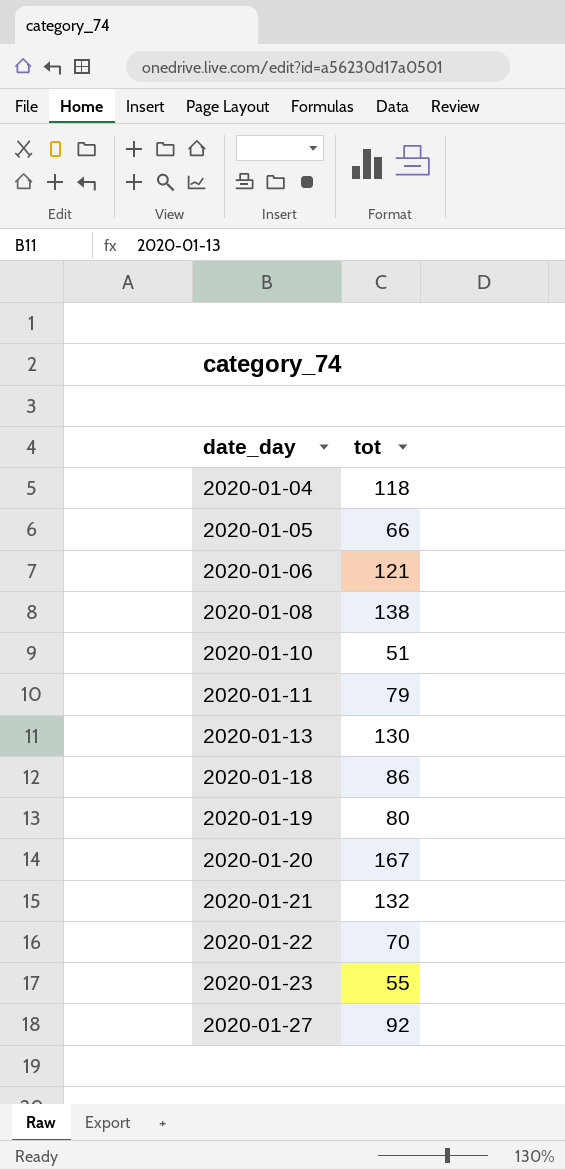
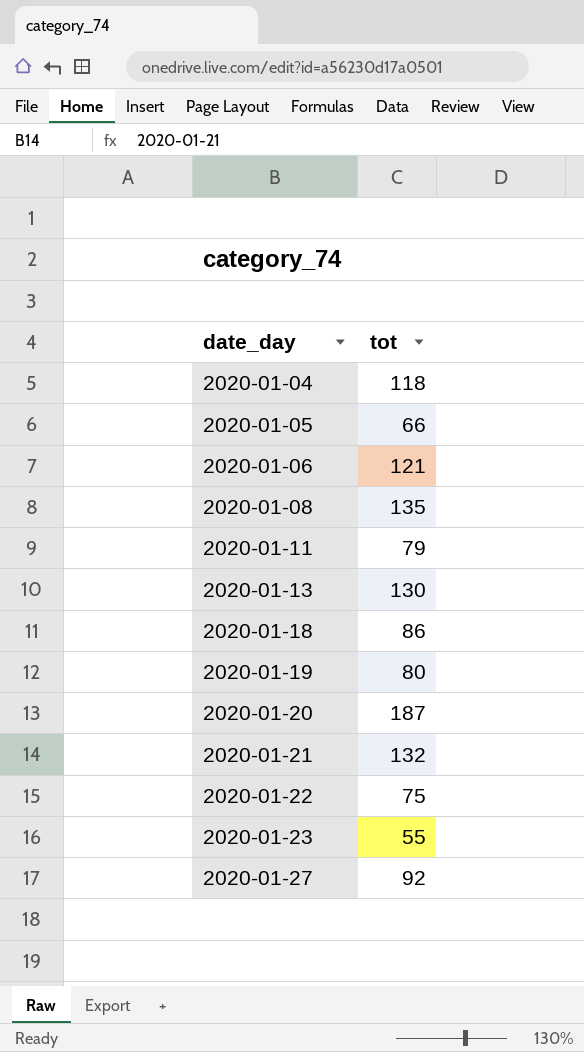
row 2020-01-10: 51 -> none
2020-01-08 | tot: 138 -> 135
2020-01-20 | tot: 167 -> 187
2020-01-22 | tot: 70 -> 75

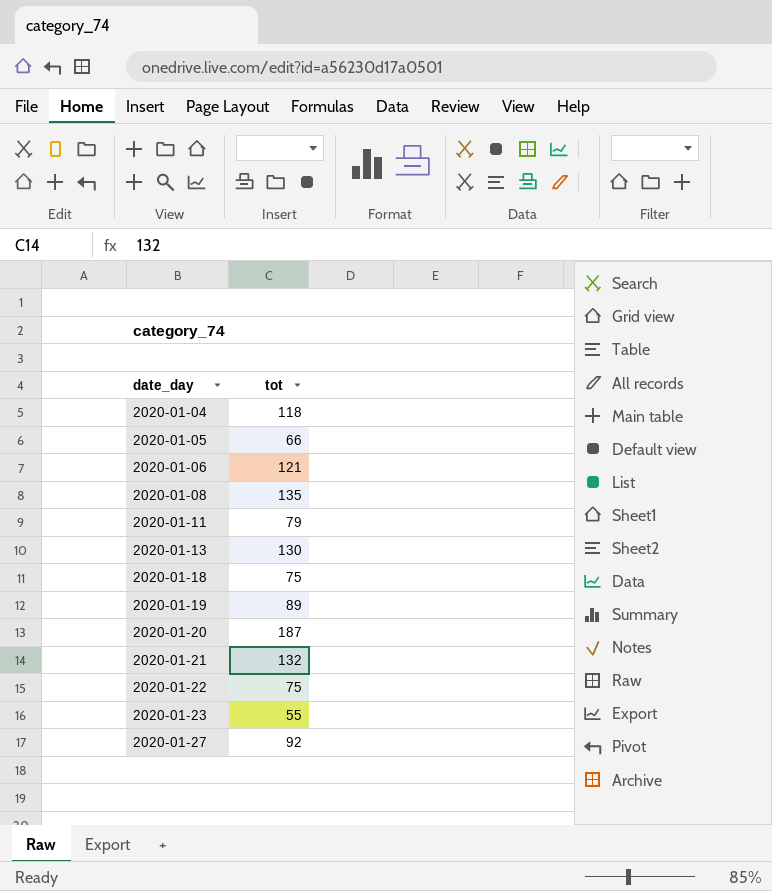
2020-01-18 | tot: 86 -> 75
2020-01-19 | tot: 80 -> 89

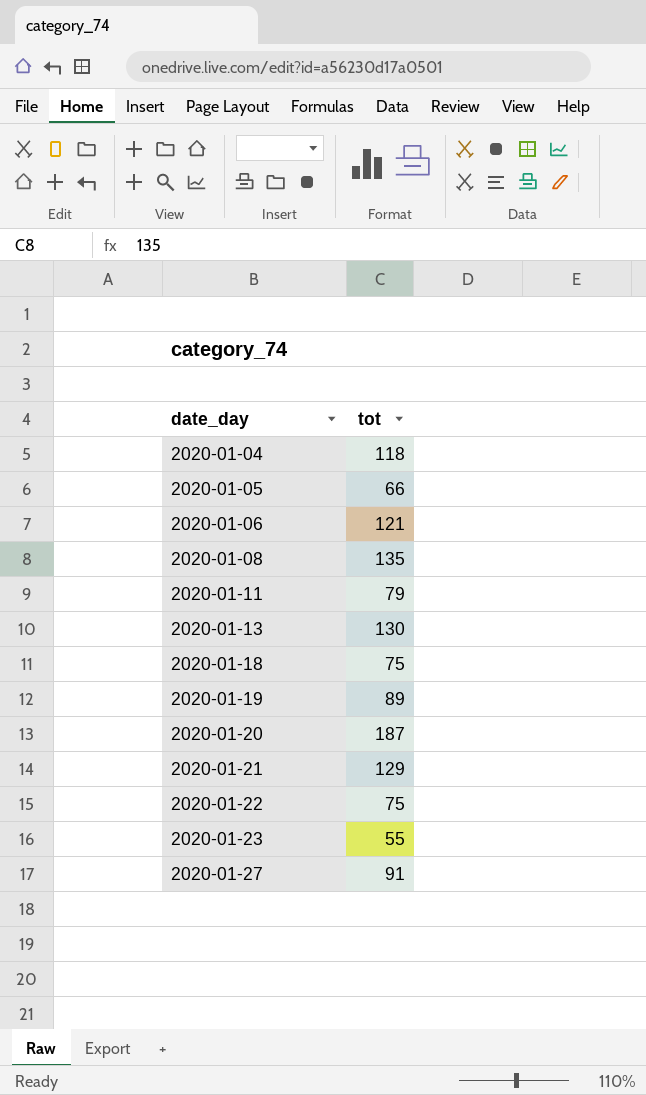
2020-01-21 | tot: 132 -> 129
2020-01-27 | tot: 92 -> 91

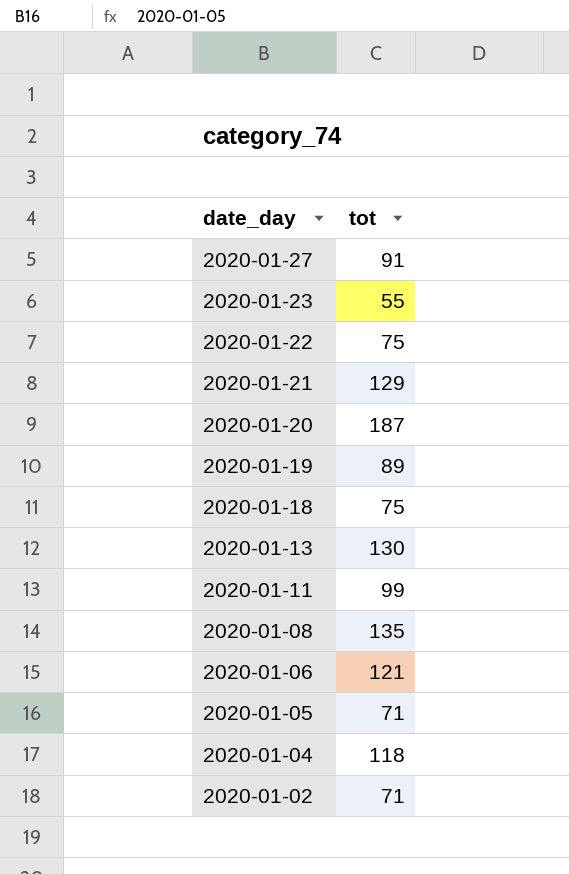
row order: date_day ascending -> date_day descending
2020-01-11 | tot: 79 -> 99
2020-01-05 | tot: 66 -> 71
row 2020-01-02: none -> 71

